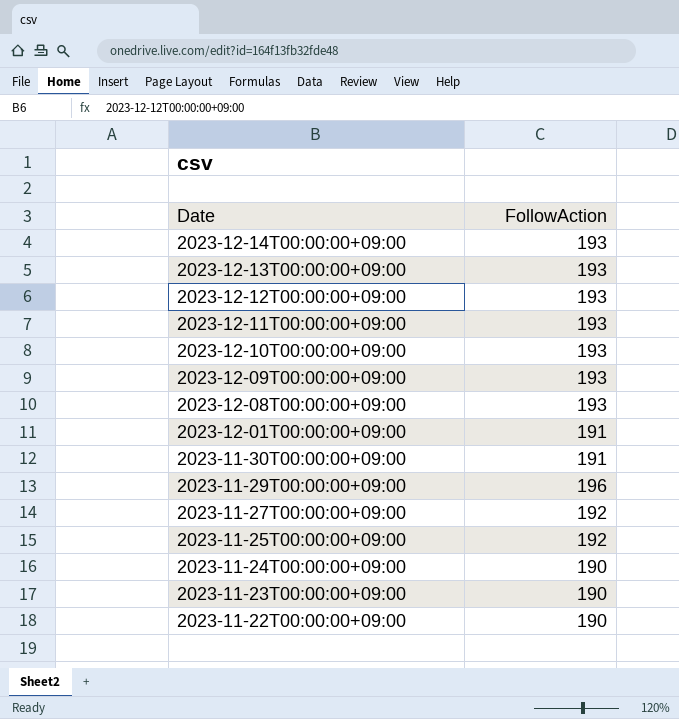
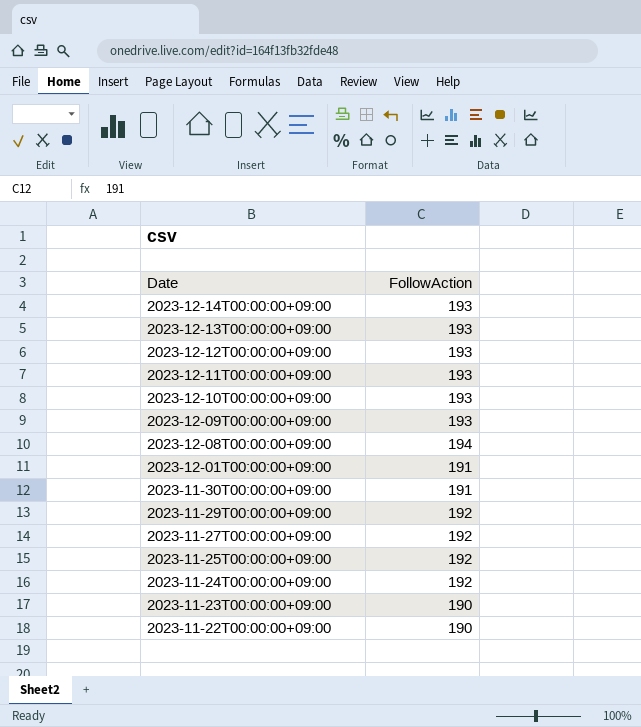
2023-12-08T00:00:00+09:00 | FollowAction: 193 -> 194
2023-11-29T00:00:00+09:00 | FollowAction: 196 -> 192
2023-11-24T00:00:00+09:00 | FollowAction: 190 -> 192

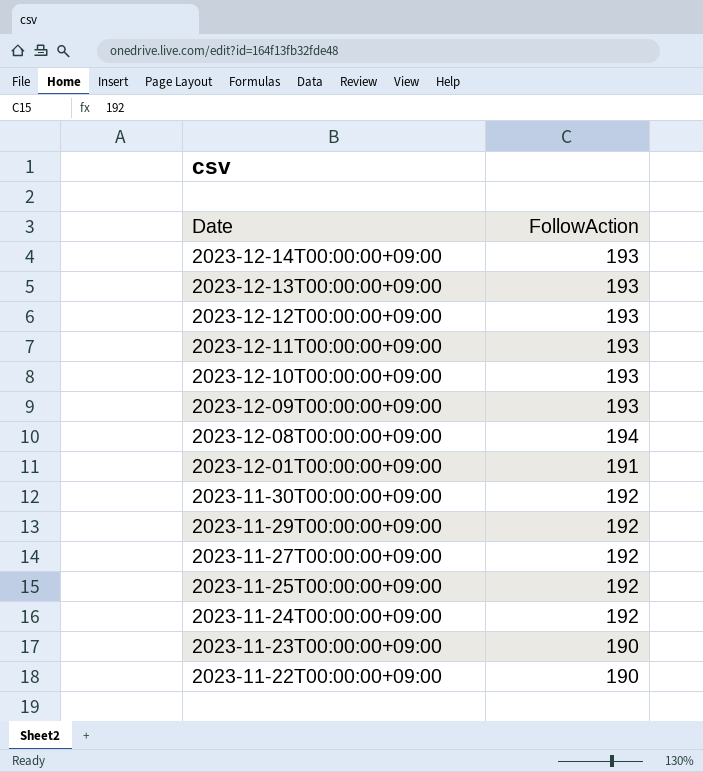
2023-11-30T00:00:00+09:00 | FollowAction: 191 -> 192

